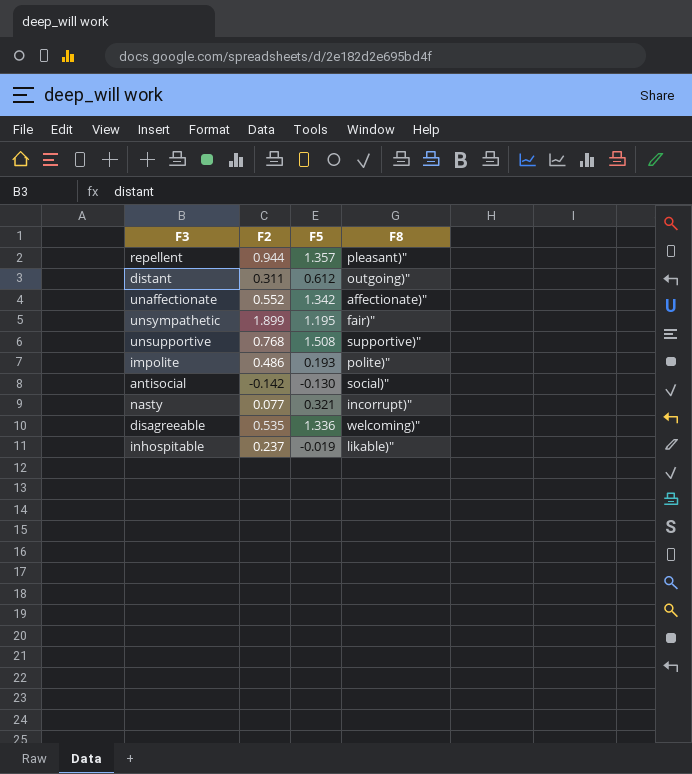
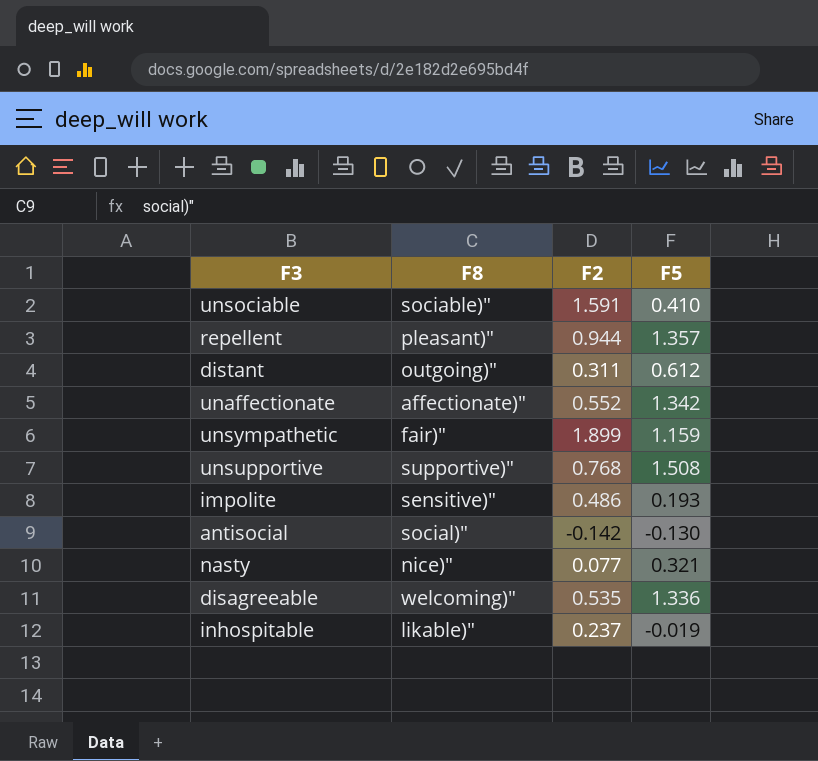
column F8 | position: 4 -> 2
row unsociable: none -> sociable)" | 1.591 | 0.410
unsympathetic | F5: 1.195 -> 1.159
impolite | F8: polite)" -> sensitive)"
nasty | F8: incorrupt)" -> nice)"

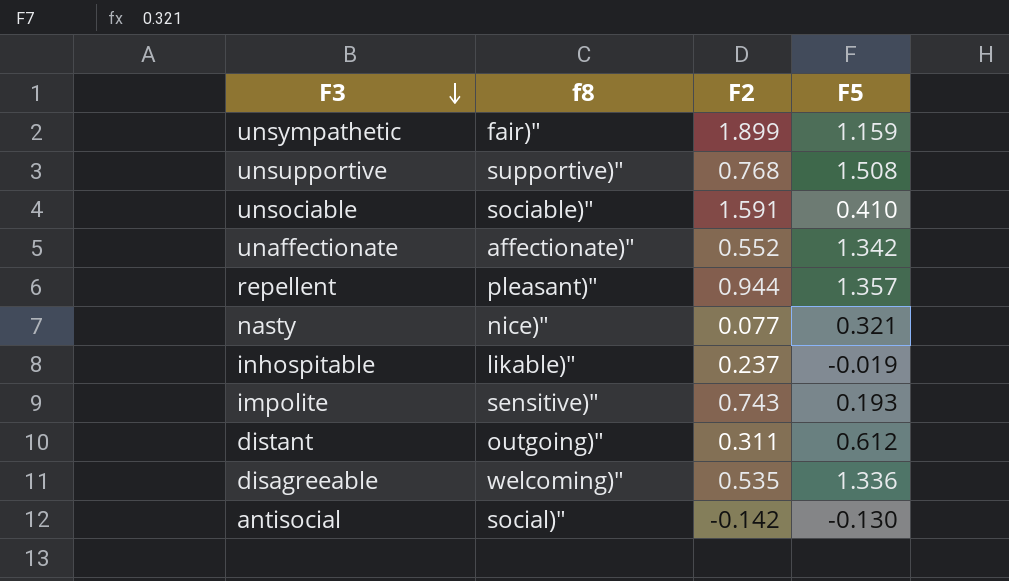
row order: none -> F3 descending
column name: F8 -> f8
impolite | F2: 0.486 -> 0.743

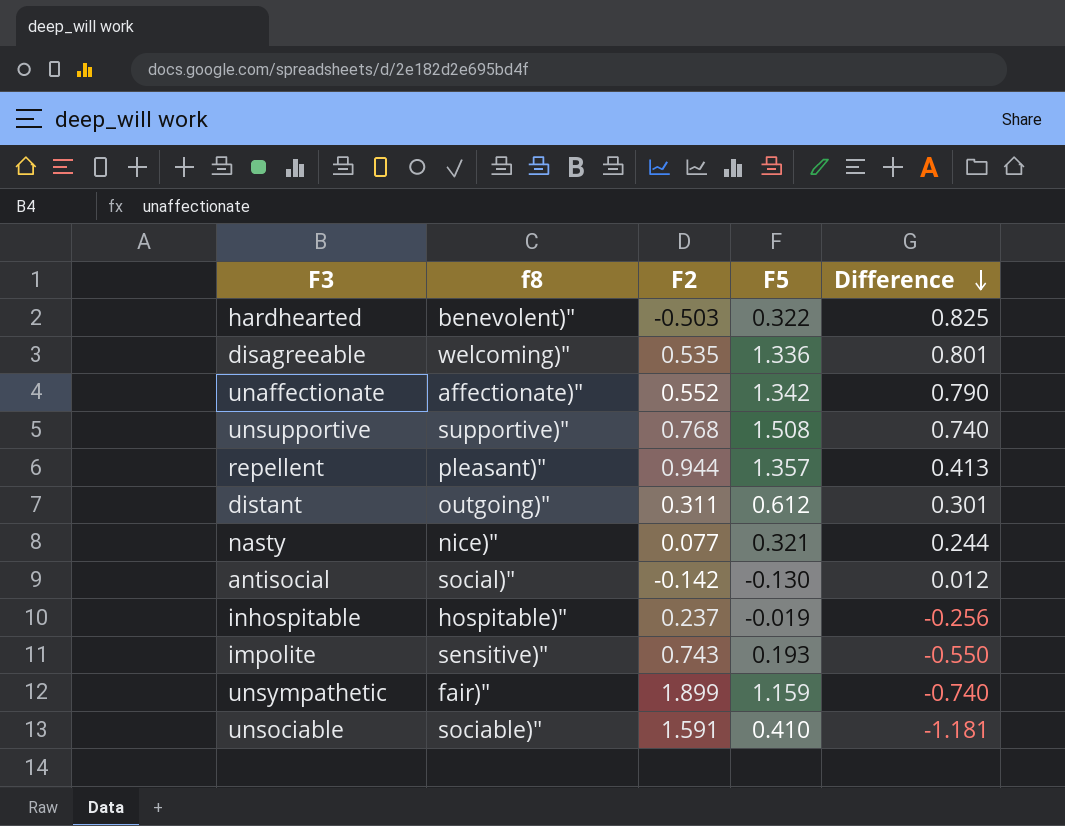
row order: F3 descending -> Difference descending
column Difference | formula: none -> [F5] - [F2]
row hardhearted: none -> benevolent)" | -0.503 | 0.322 | 0.825
inhospitable | f8: likable)" -> hospitable)"

